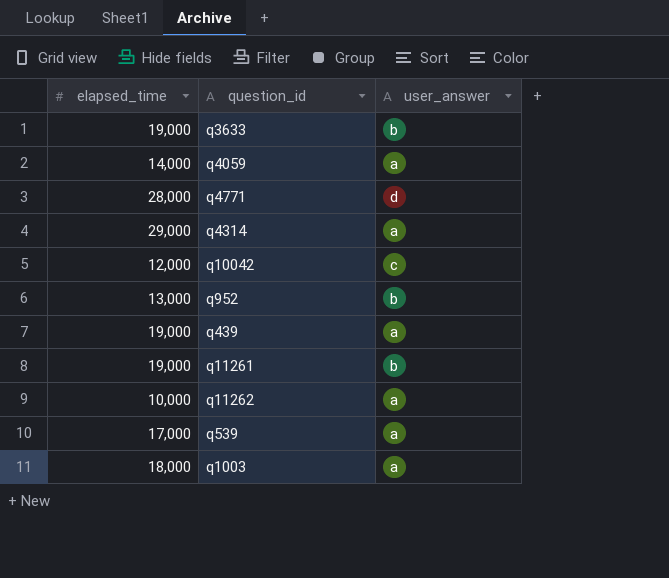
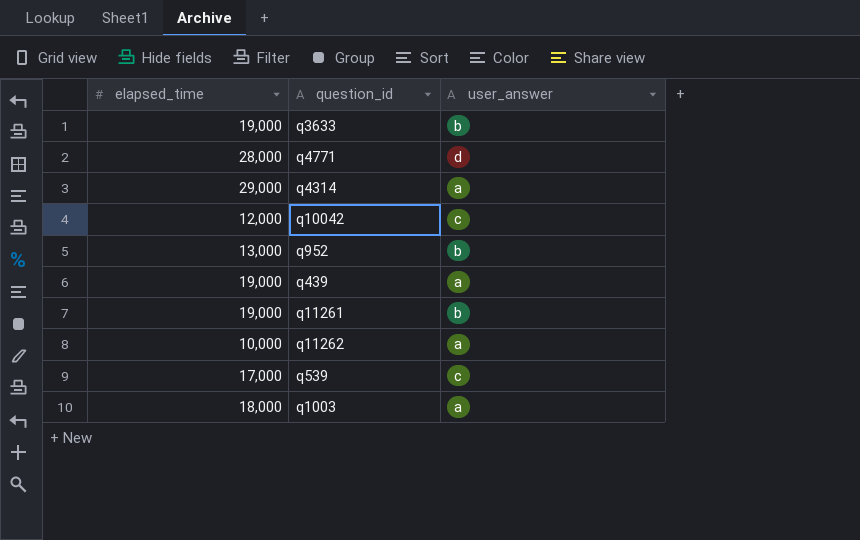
row q4059: 14,000 | a -> none
q539 | user_answer: a -> c

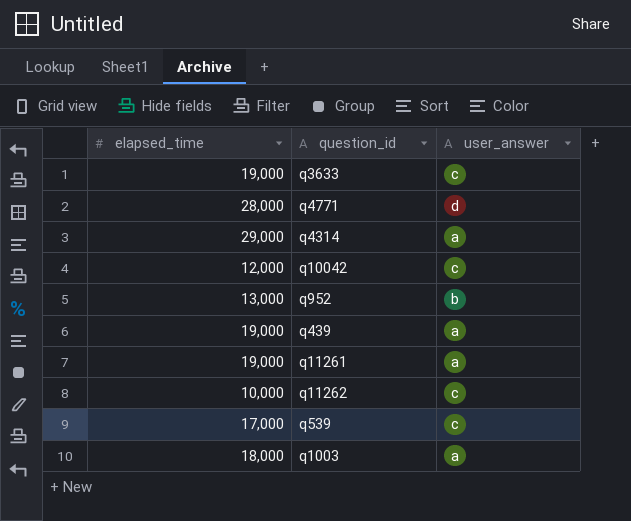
q3633 | user_answer: b -> c
q11261 | user_answer: b -> a
q11262 | user_answer: a -> c

